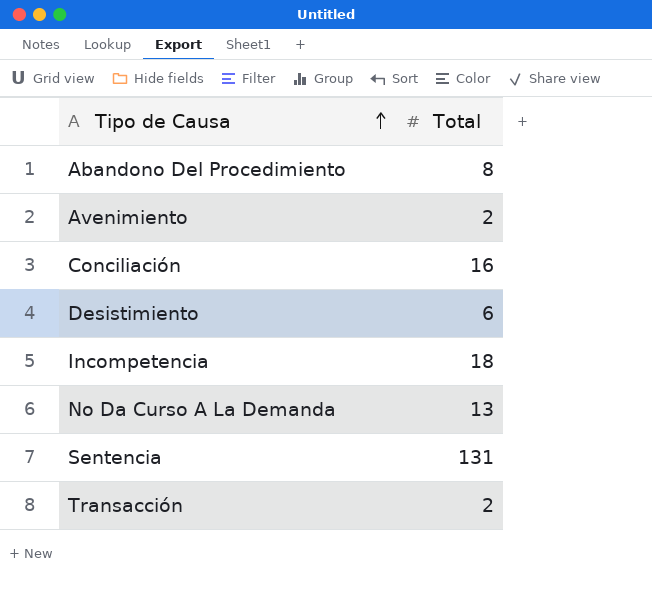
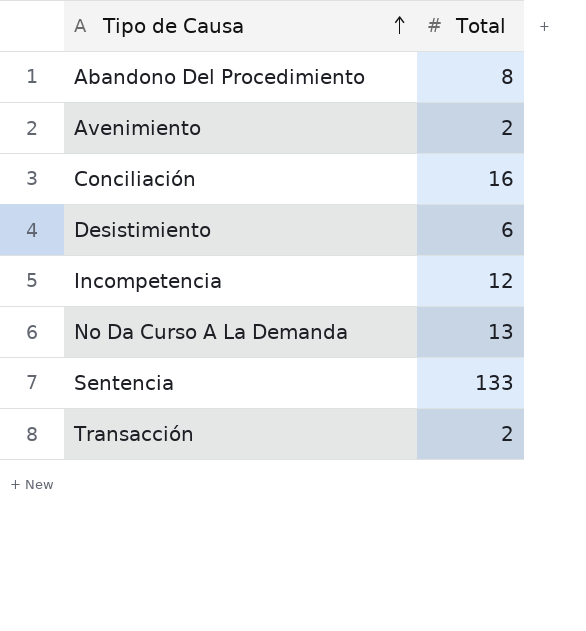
Incompetencia | Total: 18 -> 12
Sentencia | Total: 131 -> 133

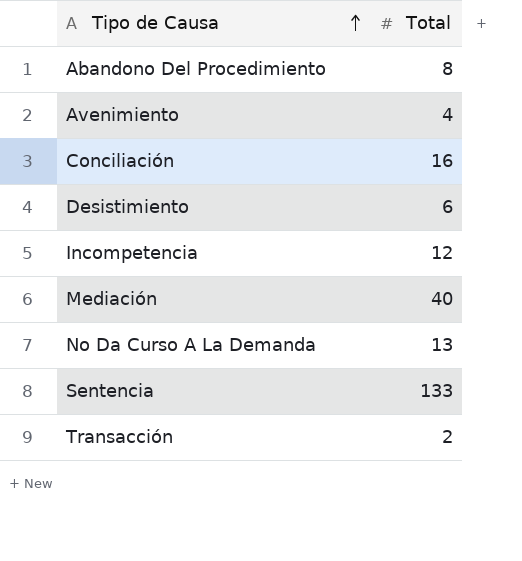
Avenimiento | Total: 2 -> 4
row Mediación: none -> 40

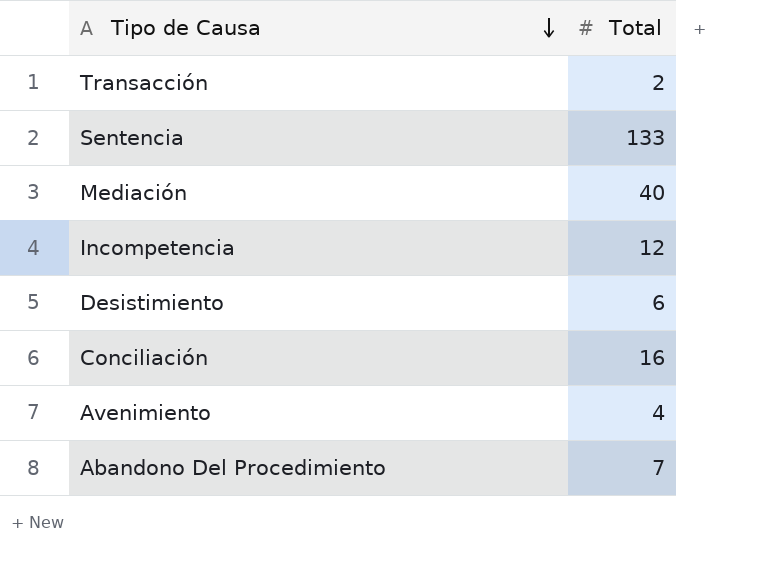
row order: Tipo de Causa ascending -> Tipo de Causa descending
row No Da Curso A La Demanda: 13 -> none
Abandono Del Procedimiento | Total: 8 -> 7

